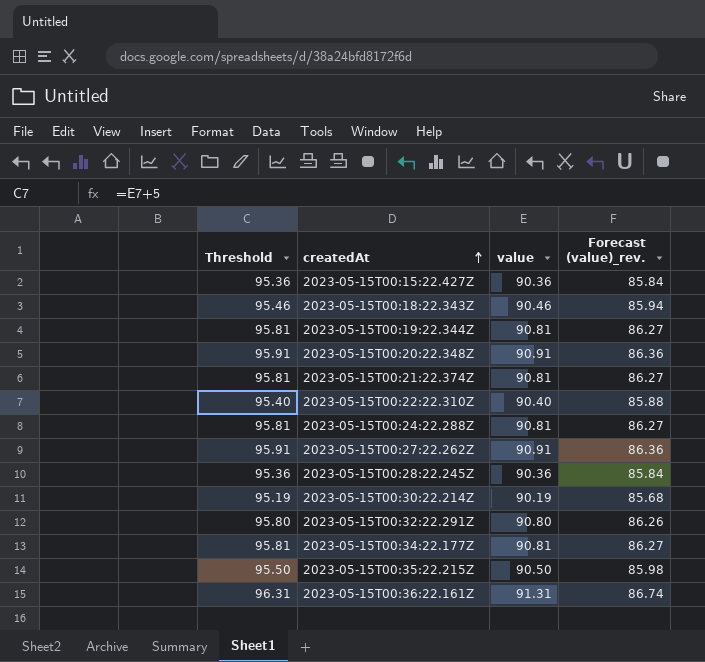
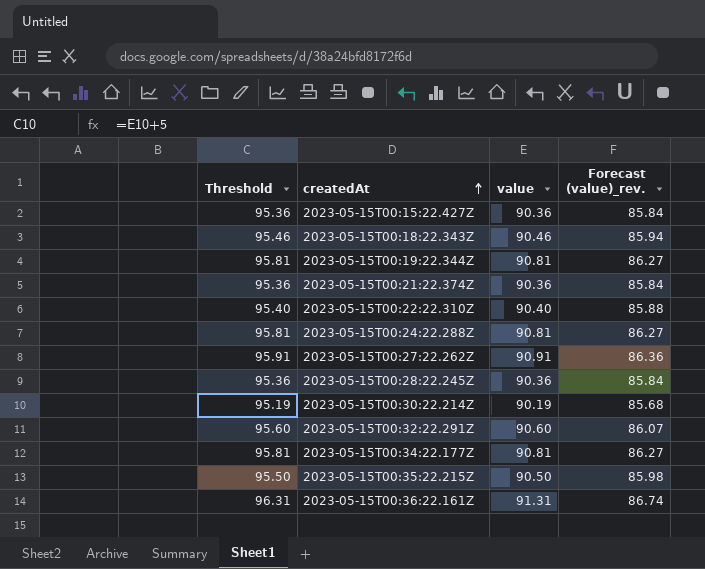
row 2023-05-15T00:20:22.348Z: 95.91 | 90.91 | 86.36 -> none
2023-05-15T00:21:22.374Z | Threshold: 95.81 -> 95.36
2023-05-15T00:21:22.374Z | value: 90.81 -> 90.36
2023-05-15T00:21:22.374Z | Forecast (value)_rev.: 86.27 -> 85.84
2023-05-15T00:32:22.291Z | Threshold: 95.80 -> 95.60
2023-05-15T00:32:22.291Z | value: 90.80 -> 90.60
2023-05-15T00:32:22.291Z | Forecast (value)_rev.: 86.26 -> 86.07

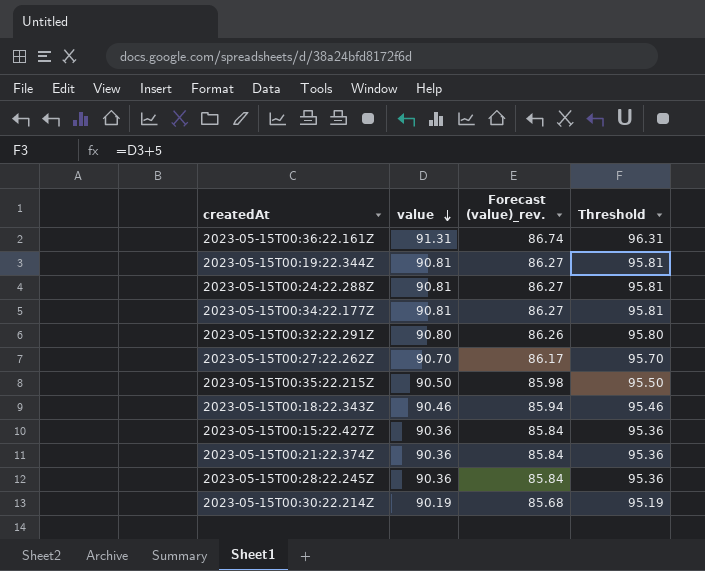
row order: createdAt ascending -> value descending
column Threshold | position: 1 -> 4
row 2023-05-15T00:22:22.310Z: 95.40 | 90.40 | 85.88 -> none
2023-05-15T00:32:22.291Z | value: 90.60 -> 90.80
2023-05-15T00:32:22.291Z | Forecast (value)_rev.: 86.07 -> 86.26
2023-05-15T00:32:22.291Z | Threshold: 95.60 -> 95.80
2023-05-15T00:27:22.262Z | value: 90.91 -> 90.70
2023-05-15T00:27:22.262Z | Forecast (value)_rev.: 86.36 -> 86.17
2023-05-15T00:27:22.262Z | Threshold: 95.91 -> 95.70

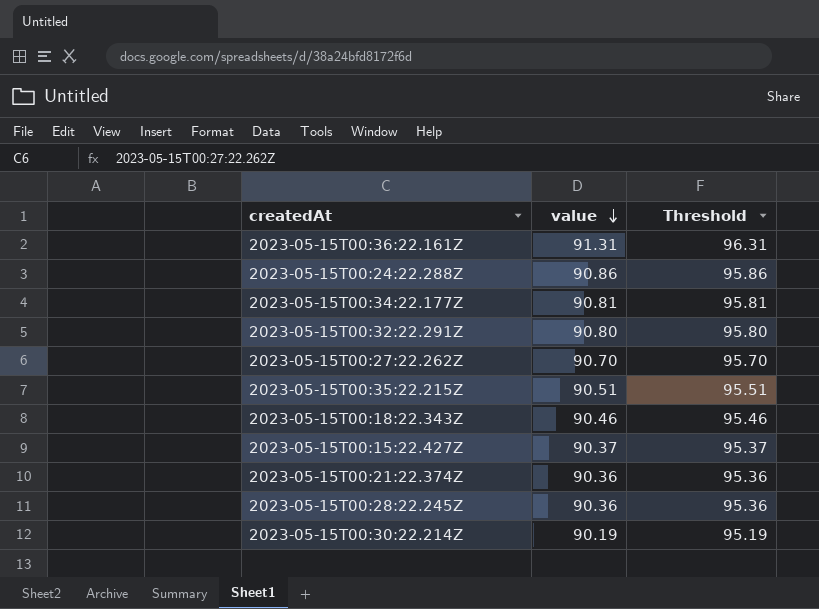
column Forecast (value)_rev. | formula: [value] * 0.95 -> none
row 2023-05-15T00:19:22.344Z: 90.81 | 86.27 | 95.81 -> none
2023-05-15T00:24:22.288Z | value: 90.81 -> 90.86
2023-05-15T00:24:22.288Z | Threshold: 95.81 -> 95.86
2023-05-15T00:35:22.215Z | value: 90.50 -> 90.51
2023-05-15T00:35:22.215Z | Threshold: 95.50 -> 95.51
2023-05-15T00:15:22.427Z | value: 90.36 -> 90.37
2023-05-15T00:15:22.427Z | Threshold: 95.36 -> 95.37

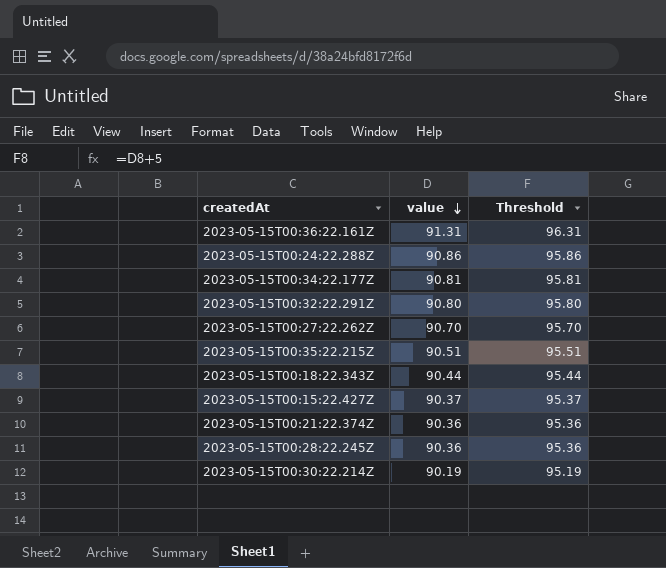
2023-05-15T00:18:22.343Z | value: 90.46 -> 90.44
2023-05-15T00:18:22.343Z | Threshold: 95.46 -> 95.44

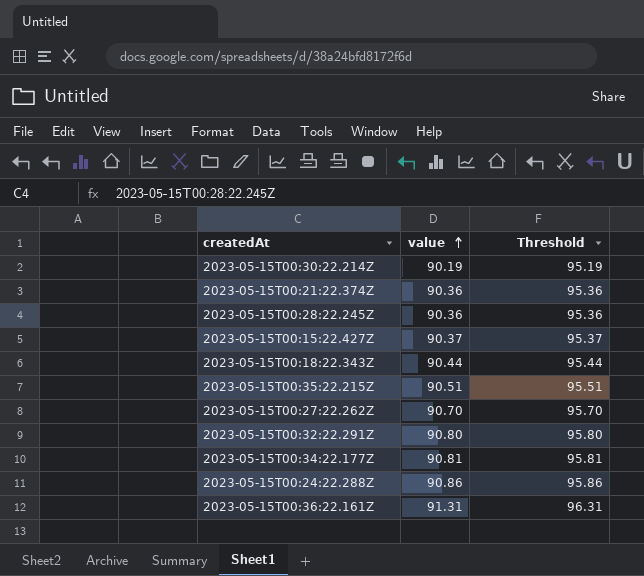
row order: value descending -> value ascending

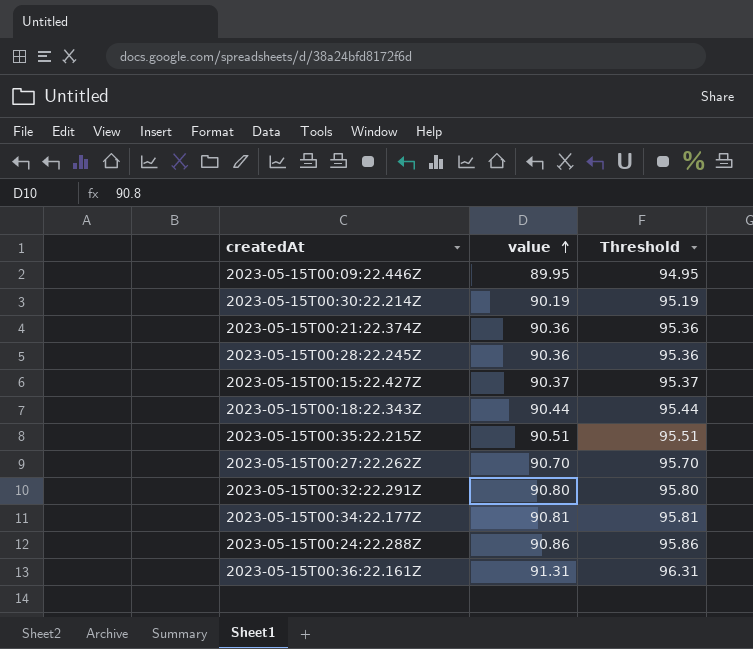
row 2023-05-15T00:09:22.446Z: none -> 89.95 | 94.95

